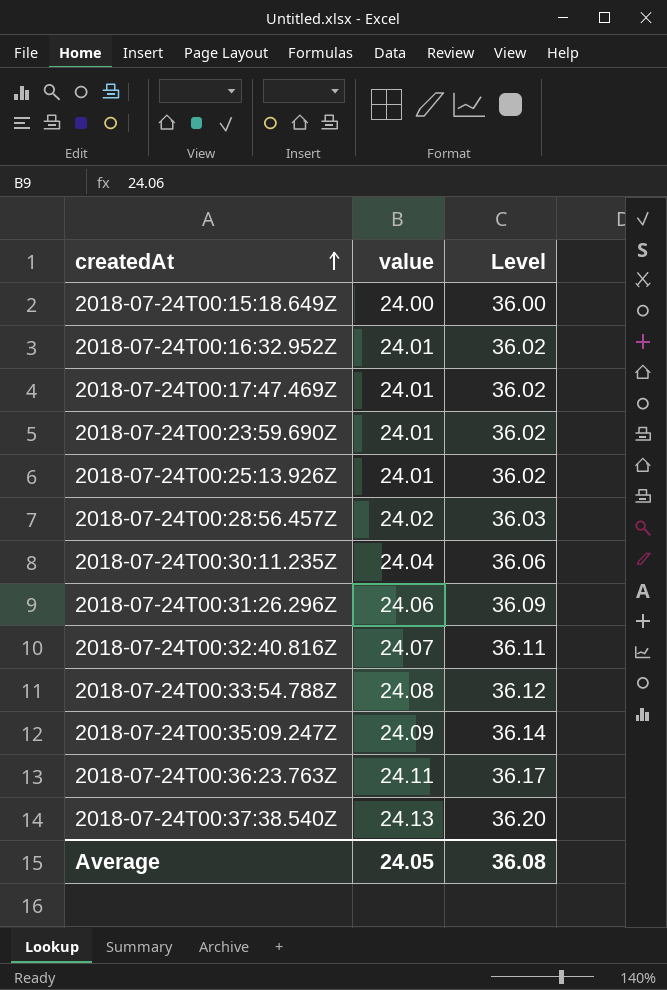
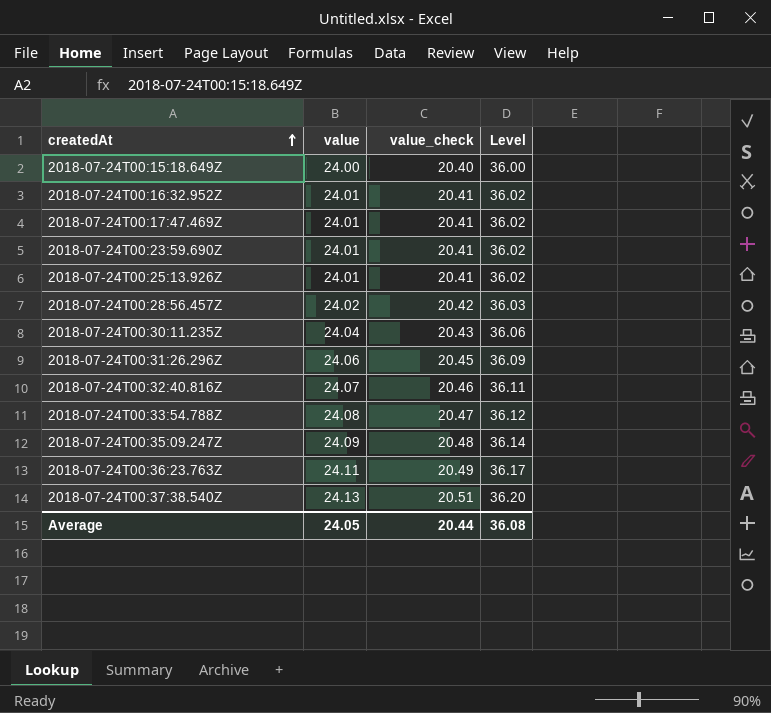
column value_check | formula: none -> [value] * 0.85

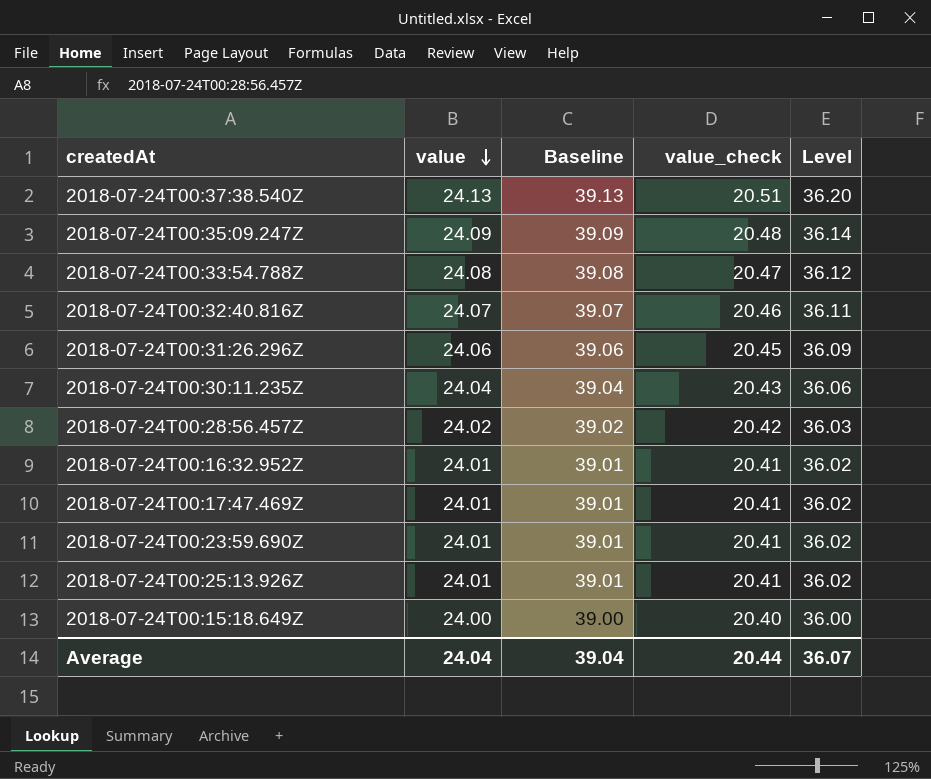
row order: createdAt ascending -> value descending
column Baseline | formula: none -> [value] + 15
row 2018-07-24T00:36:23.763Z: 24.11 | 20.49 | 36.17 -> none
Average | value: 24.05 -> 24.04
Average | Level: 36.08 -> 36.07

